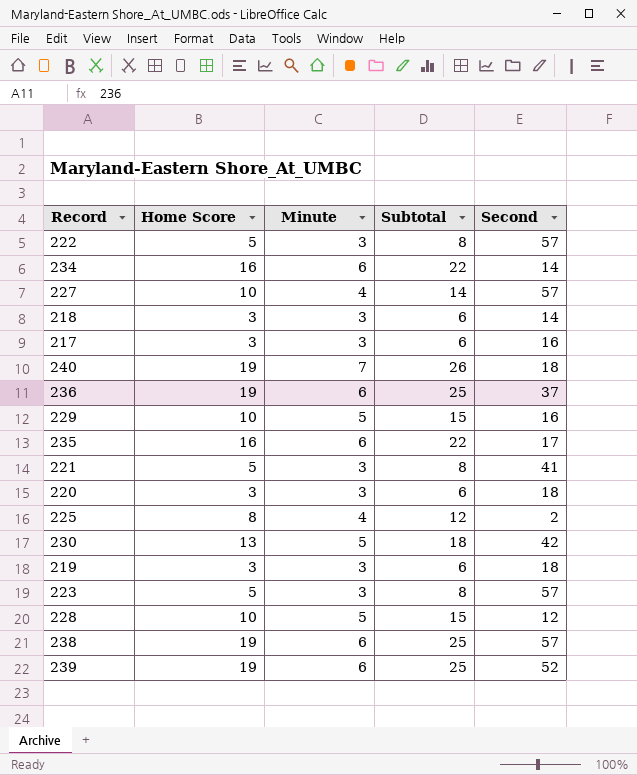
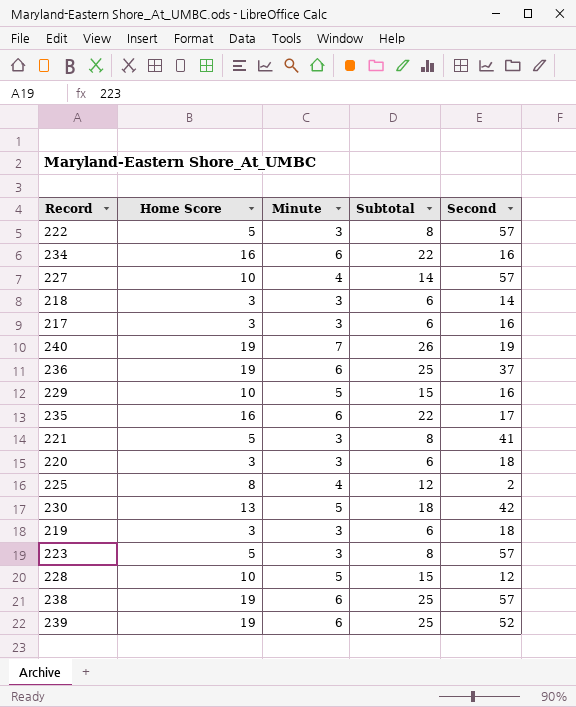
234 | Second: 14 -> 16
240 | Second: 18 -> 19

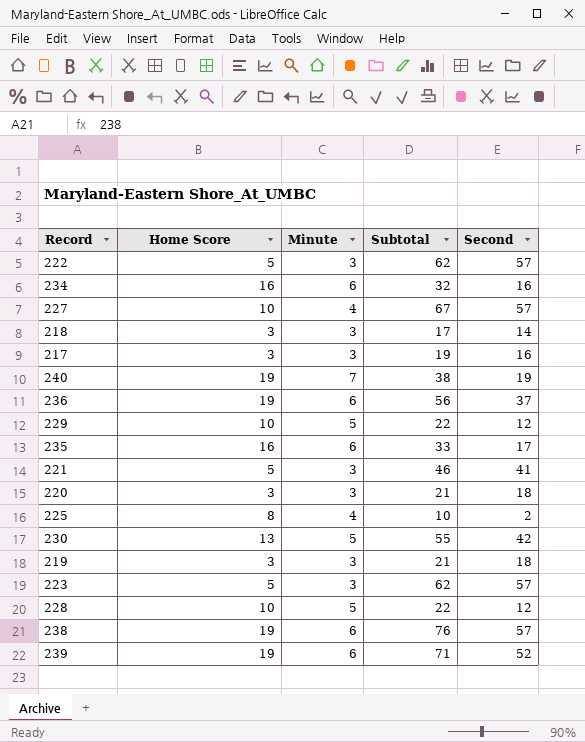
column Subtotal | formula: [Home Score] + [Minute] -> [Home Score] + [Second]
229 | Second: 16 -> 12

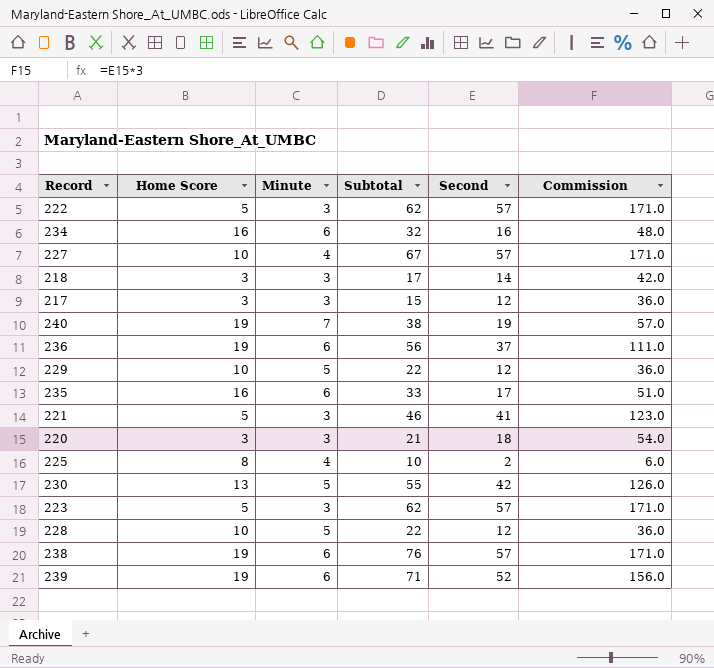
column Commission | formula: none -> [Second] * 3
row 219: 3 | 3 | 21 | 18 -> none
217 | Subtotal: 19 -> 15
217 | Second: 16 -> 12

